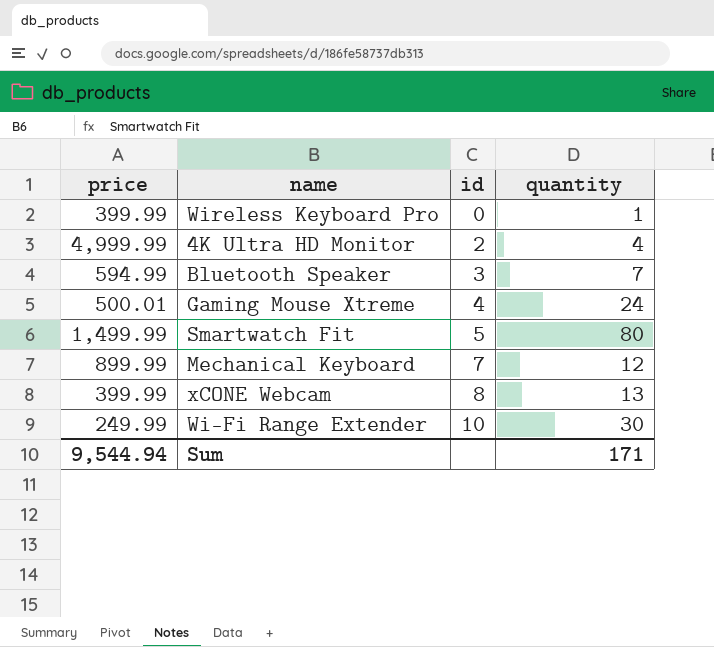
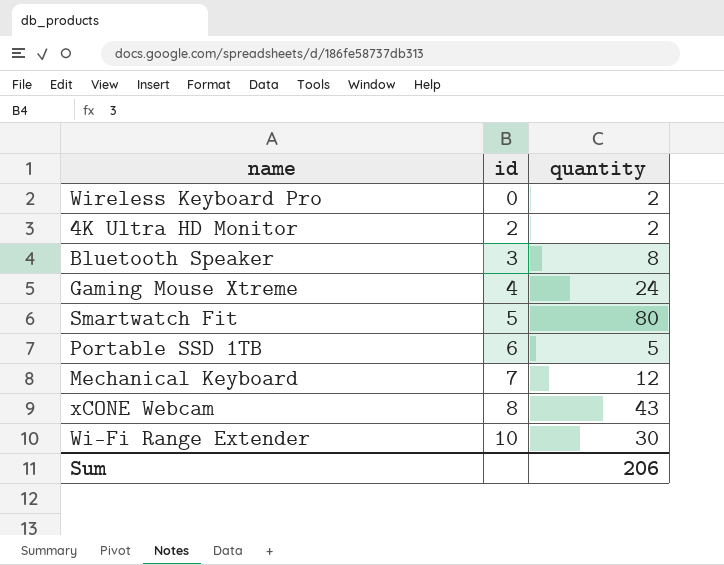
column price | position: 1 -> none
Wireless Keyboard Pro | quantity: 1 -> 2
4K Ultra HD Monitor | quantity: 4 -> 2
Bluetooth Speaker | quantity: 7 -> 8
row Portable SSD 1TB: none -> 6 | 5
xCONE Webcam | quantity: 13 -> 43
Sum | quantity: 171 -> 206

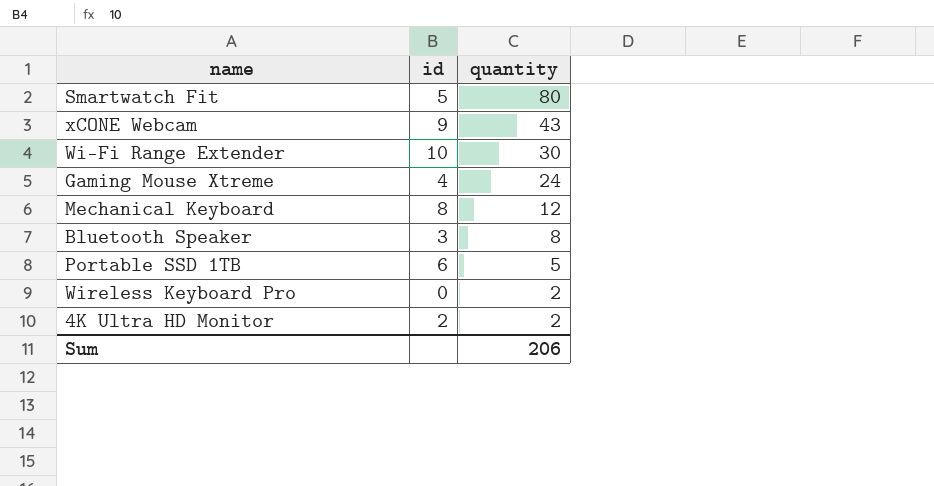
row order: id ascending -> quantity descending
xCONE Webcam | id: 8 -> 9
Mechanical Keyboard | id: 7 -> 8

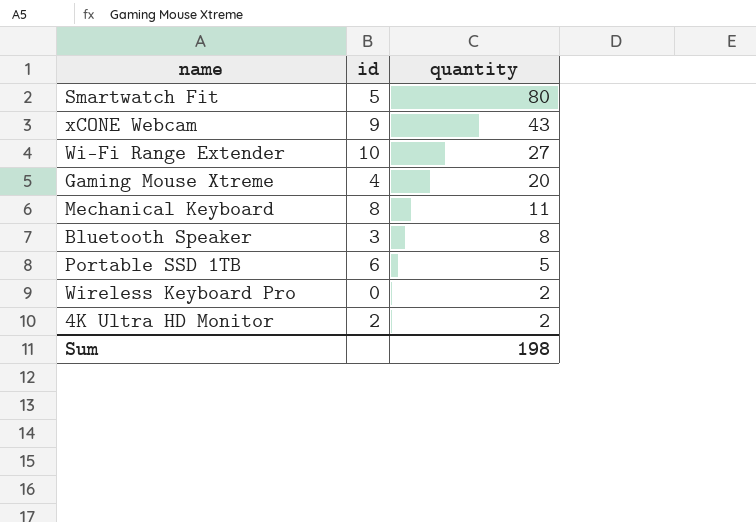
Wi-Fi Range Extender | quantity: 30 -> 27
Gaming Mouse Xtreme | quantity: 24 -> 20
Mechanical Keyboard | quantity: 12 -> 11
Sum | quantity: 206 -> 198

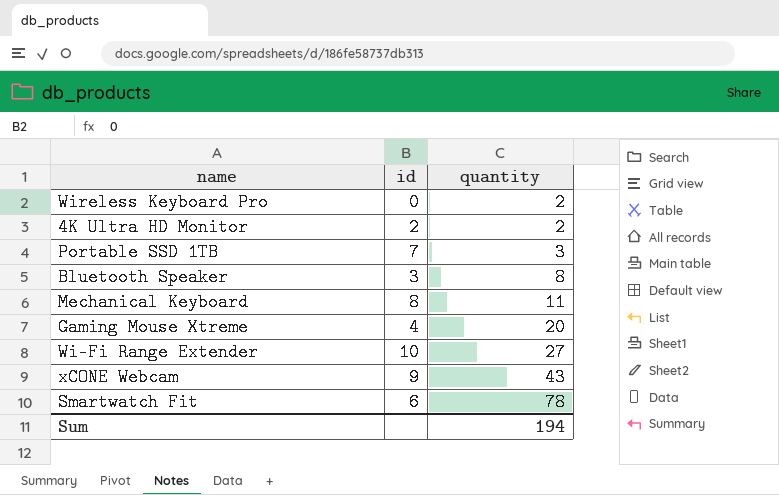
row order: quantity descending -> quantity ascending
Portable SSD 1TB | id: 6 -> 7
Portable SSD 1TB | quantity: 5 -> 3
Smartwatch Fit | id: 5 -> 6
Smartwatch Fit | quantity: 80 -> 78
Sum | quantity: 198 -> 194

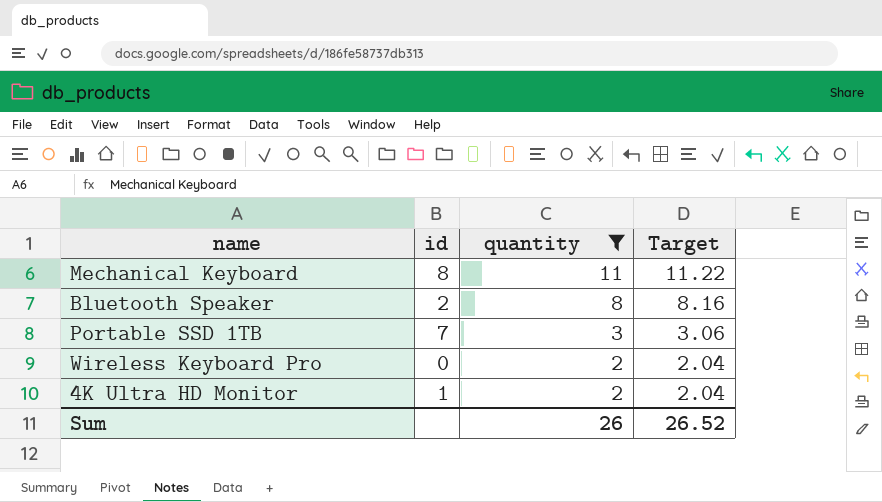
filter: none -> quantity <= 11
row order: quantity ascending -> quantity descending
column Target | formula: none -> [quantity] * 1.02
Bluetooth Speaker | id: 3 -> 2
4K Ultra HD Monitor | id: 2 -> 1
Sum | quantity: 194 -> 26

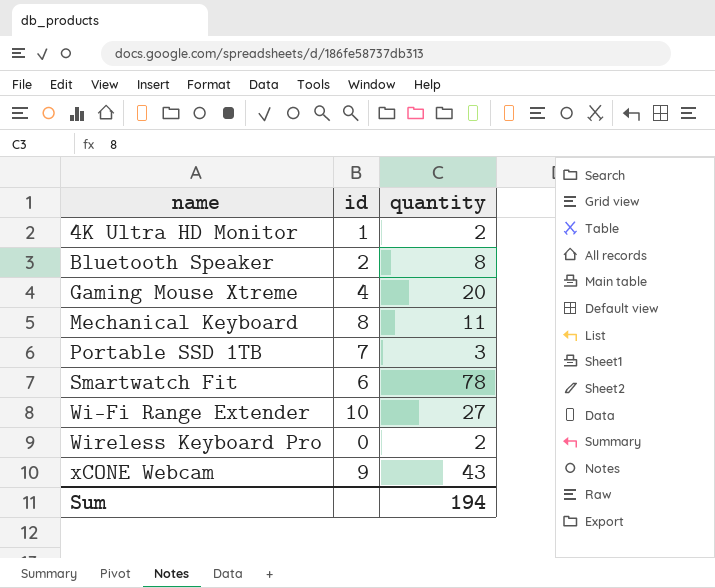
filter: quantity <= 11 -> none
row order: quantity descending -> name ascending
column Target | formula: [quantity] * 1.02 -> none
Sum | quantity: 26 -> 194

